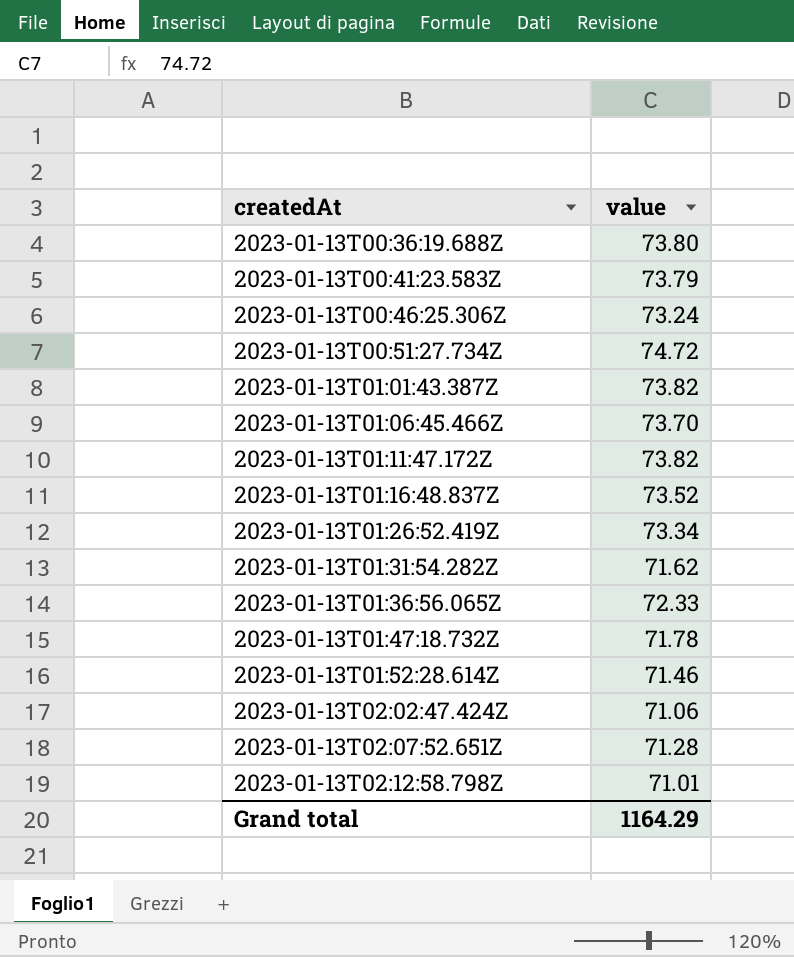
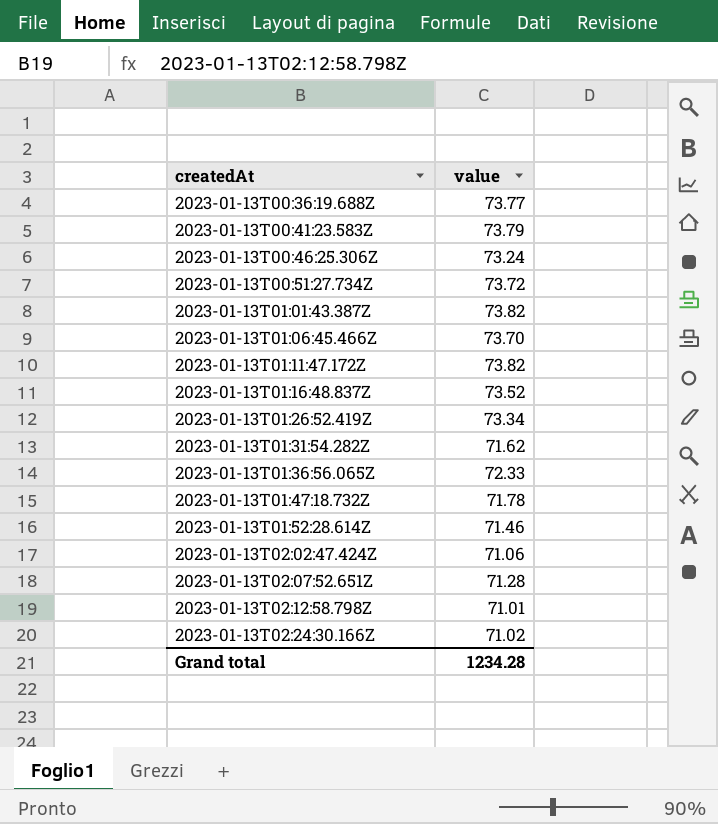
2023-01-13T00:36:19.688Z | value: 73.80 -> 73.77
2023-01-13T00:51:27.734Z | value: 74.72 -> 73.72
row 2023-01-13T02:24:30.166Z: none -> 71.02
Grand total | value: 1164.29 -> 1234.28

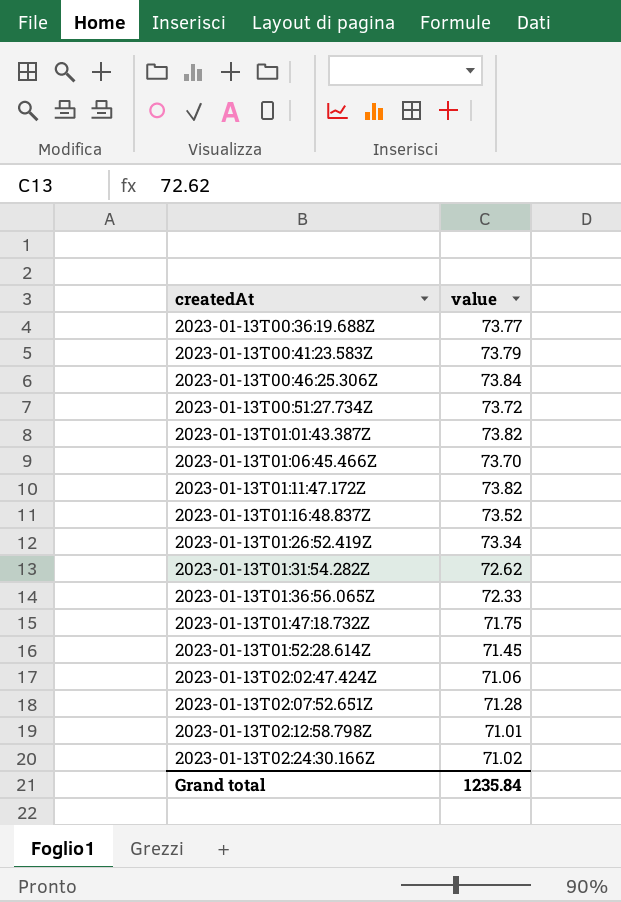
2023-01-13T00:46:25.306Z | value: 73.24 -> 73.84
2023-01-13T01:31:54.282Z | value: 71.62 -> 72.62
2023-01-13T01:47:18.732Z | value: 71.78 -> 71.75
2023-01-13T01:52:28.614Z | value: 71.46 -> 71.45
Grand total | value: 1234.28 -> 1235.84

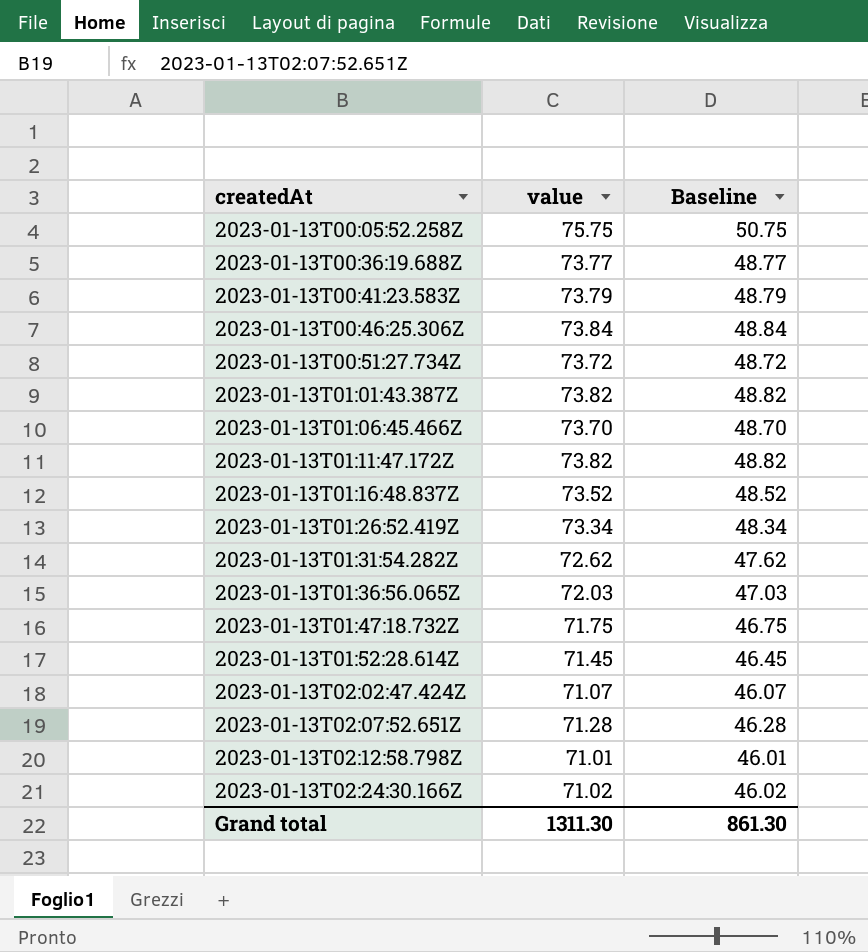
column Baseline | formula: none -> [value] - 25
row 2023-01-13T00:05:52.258Z: none -> 75.75 | 50.75
2023-01-13T01:36:56.065Z | value: 72.33 -> 72.03
2023-01-13T02:02:47.424Z | value: 71.06 -> 71.07
Grand total | value: 1235.84 -> 1311.30

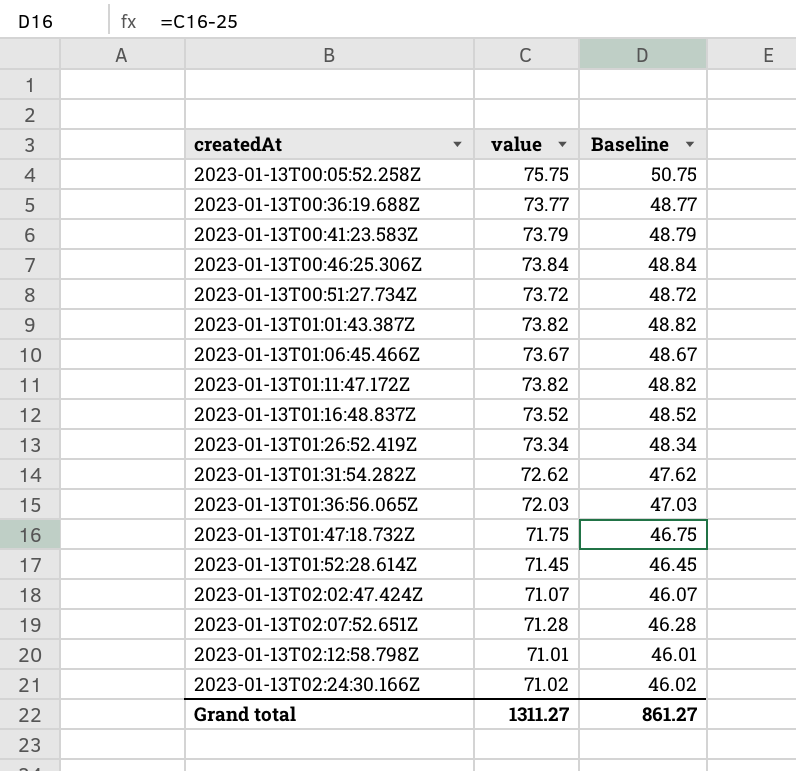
2023-01-13T01:06:45.466Z | value: 73.70 -> 73.67
2023-01-13T01:06:45.466Z | Baseline: 48.70 -> 48.67
Grand total | value: 1311.30 -> 1311.27
Grand total | Baseline: 861.30 -> 861.27

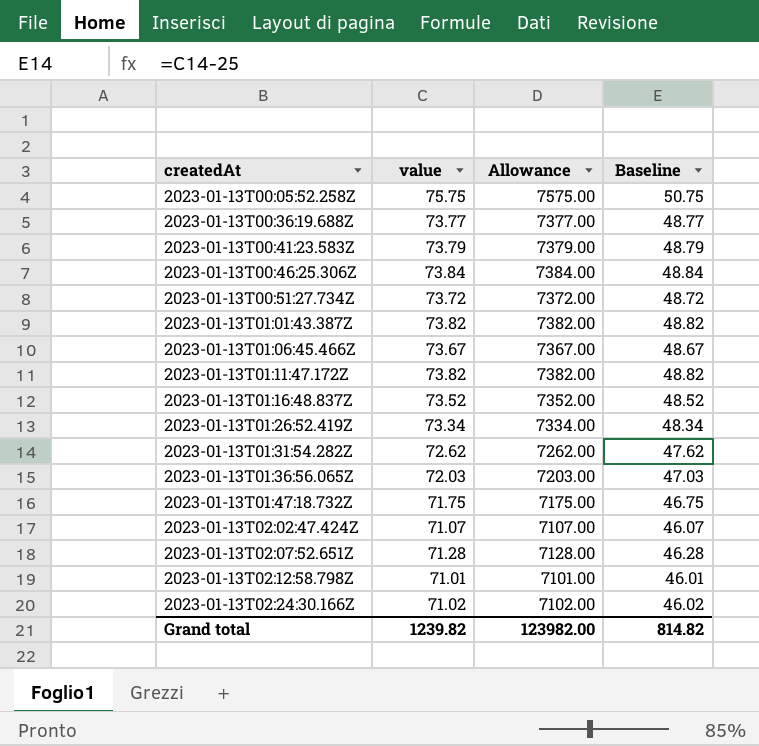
column Allowance | formula: none -> [value] * 100
row 2023-01-13T01:52:28.614Z: 71.45 | 46.45 -> none
Grand total | value: 1311.27 -> 1239.82
Grand total | Baseline: 861.27 -> 814.82

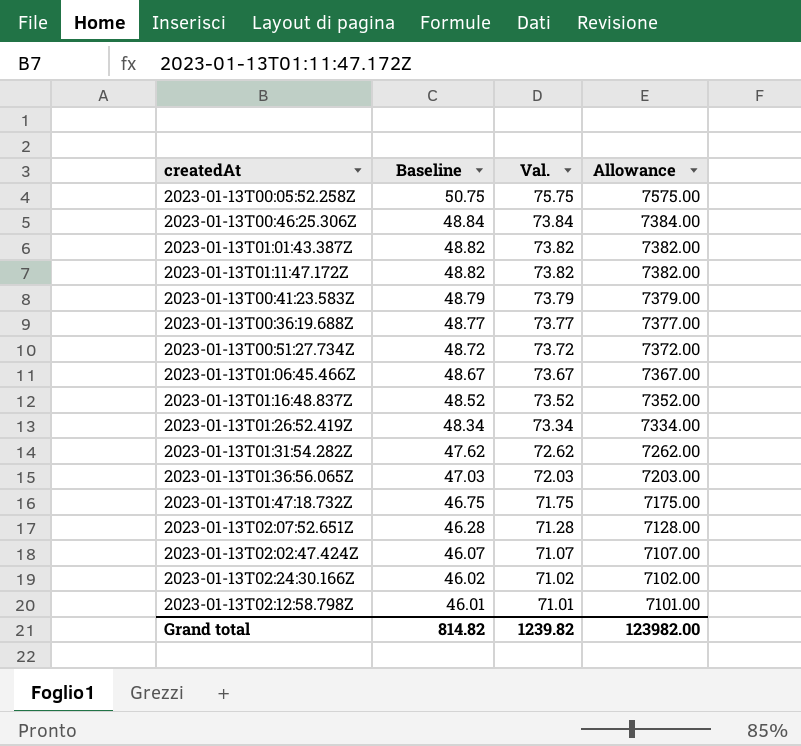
row order: createdAt ascending -> Baseline descending
column Baseline | position: 4 -> 2
column name: value -> Val.

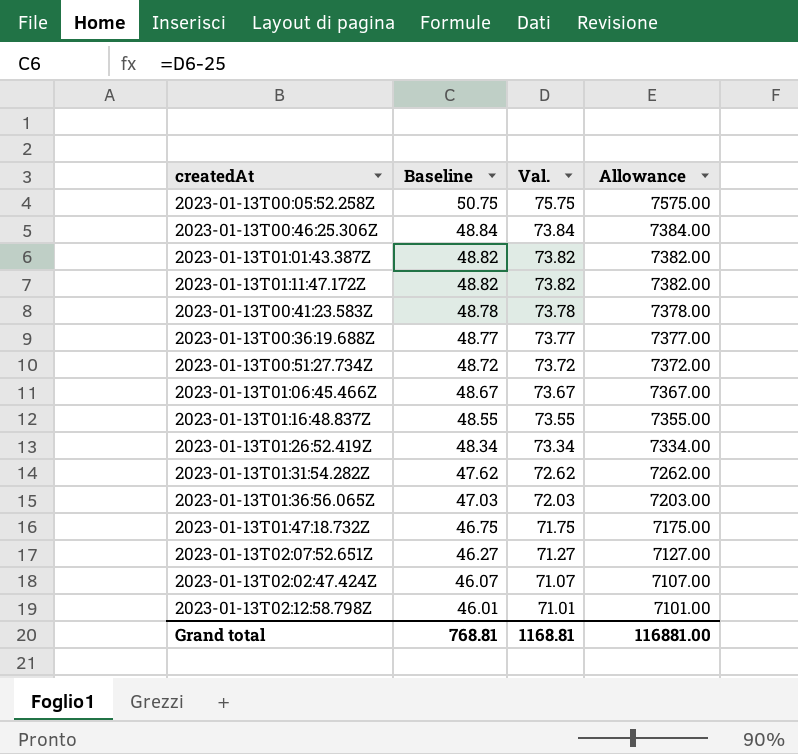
row 2023-01-13T02:24:30.166Z: 46.02 | 71.02 | 7102.00 -> none
2023-01-13T00:41:23.583Z | Baseline: 48.79 -> 48.78
2023-01-13T00:41:23.583Z | Val.: 73.79 -> 73.78
2023-01-13T00:41:23.583Z | Allowance: 7379.00 -> 7378.00
2023-01-13T01:16:48.837Z | Baseline: 48.52 -> 48.55
2023-01-13T01:16:48.837Z | Val.: 73.52 -> 73.55
2023-01-13T01:16:48.837Z | Allowance: 7352.00 -> 7355.00
2023-01-13T02:07:52.651Z | Baseline: 46.28 -> 46.27
2023-01-13T02:07:52.651Z | Val.: 71.28 -> 71.27
2023-01-13T02:07:52.651Z | Allowance: 7128.00 -> 7127.00
Grand total | Baseline: 814.82 -> 768.81
Grand total | Val.: 1239.82 -> 1168.81
Grand total | Allowance: 123982.00 -> 116881.00

